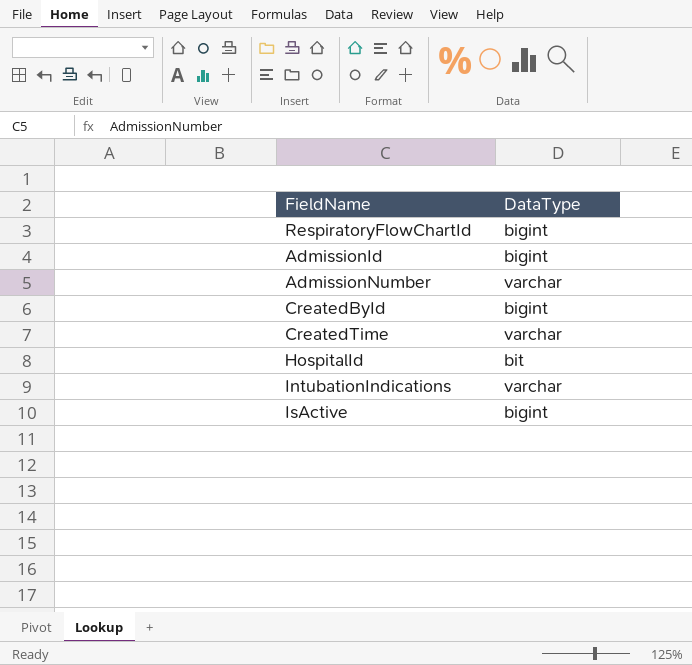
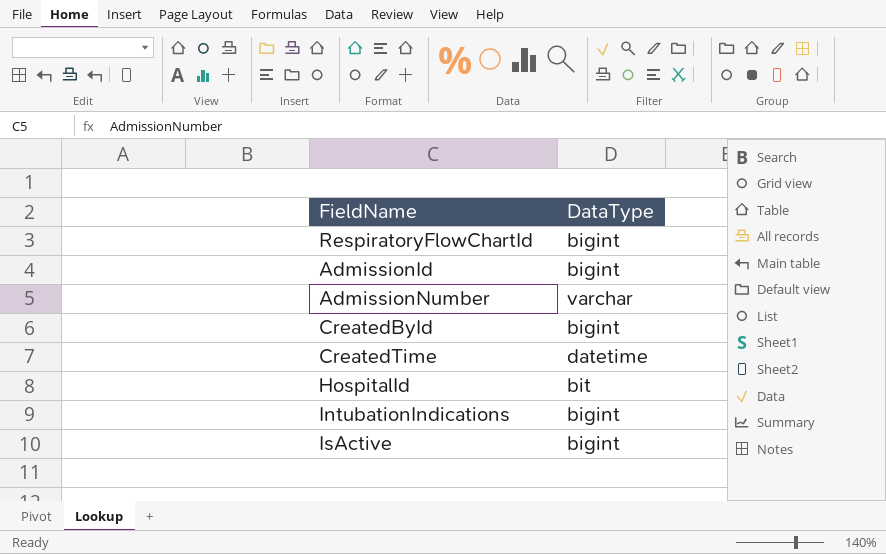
CreatedTime | DataType: varchar -> datetime
IntubationIndications | DataType: varchar -> bigint

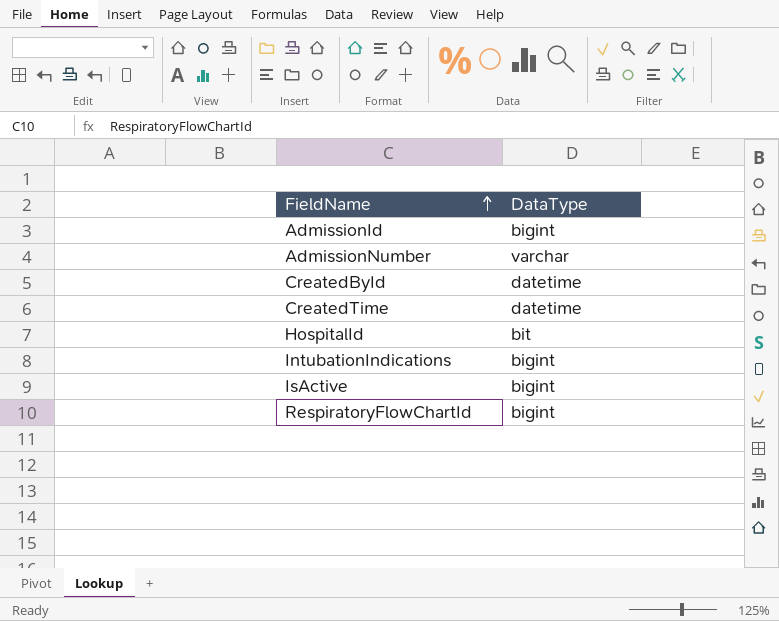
row order: none -> FieldName ascending
CreatedById | DataType: bigint -> datetime

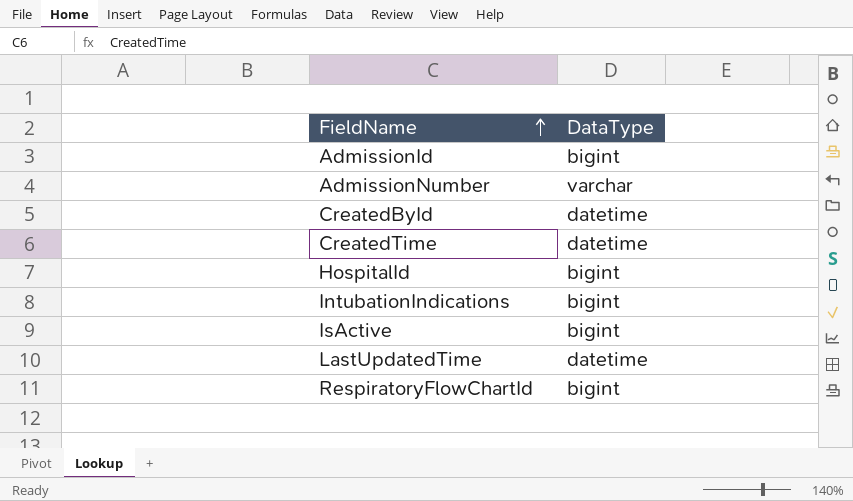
HospitalId | DataType: bit -> bigint
row LastUpdatedTime: none -> datetime

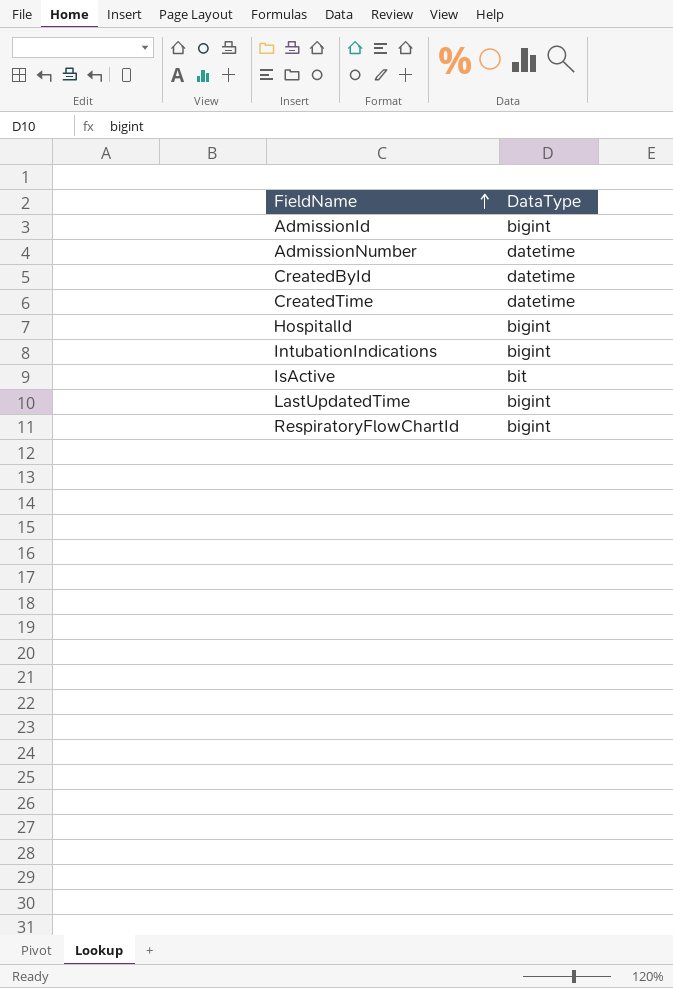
AdmissionNumber | DataType: varchar -> datetime
IsActive | DataType: bigint -> bit
LastUpdatedTime | DataType: datetime -> bigint

